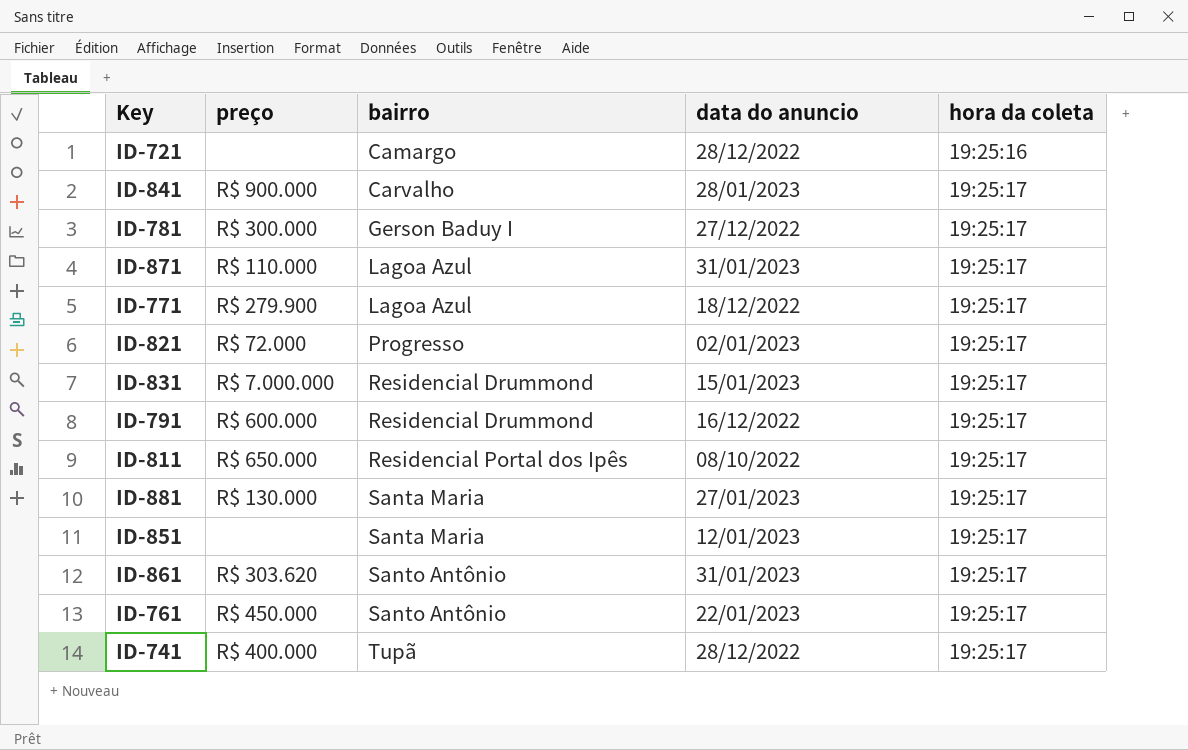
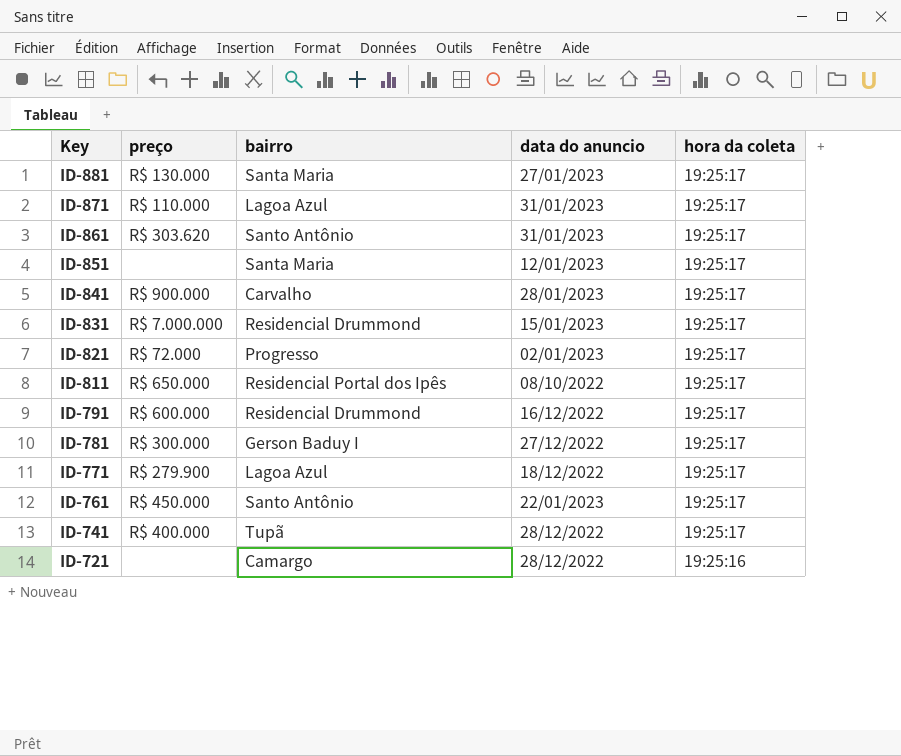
row order: bairro ascending -> Key descending

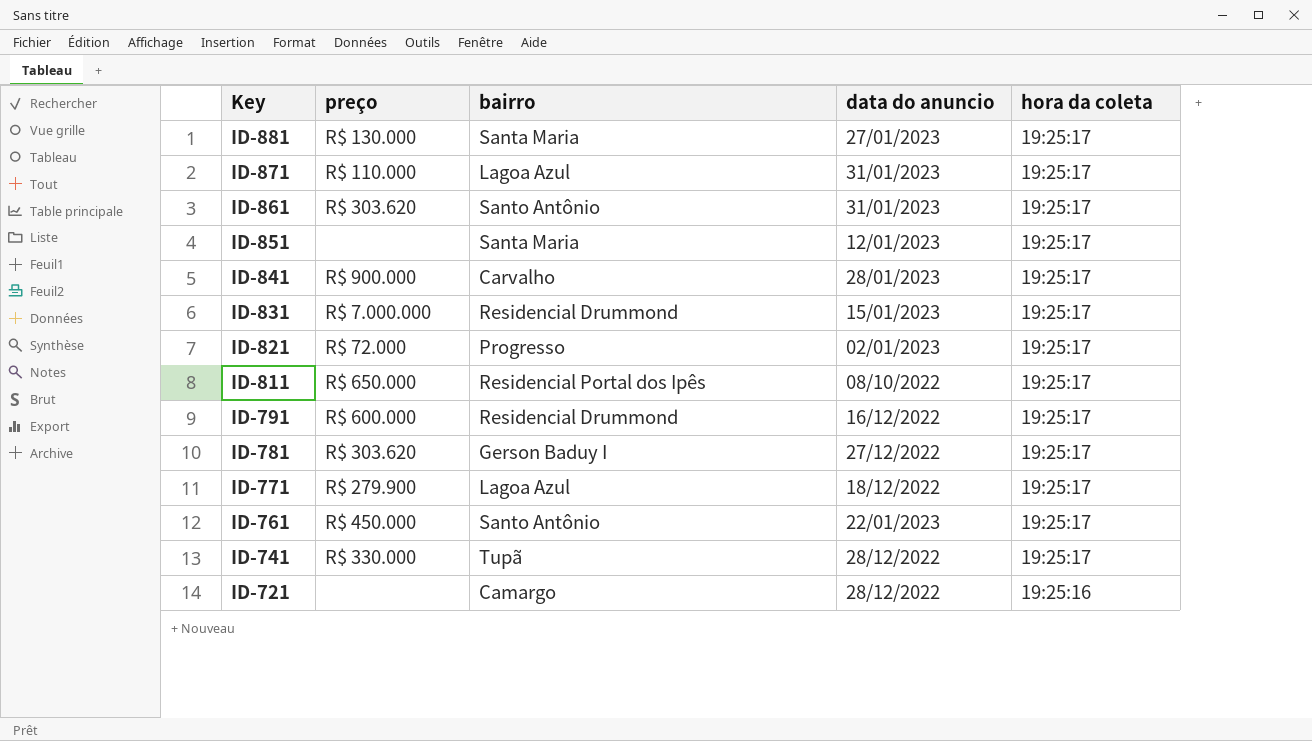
ID-781 | preço: R$ 300.000 -> R$ 303.620
ID-741 | preço: R$ 400.000 -> R$ 330.000

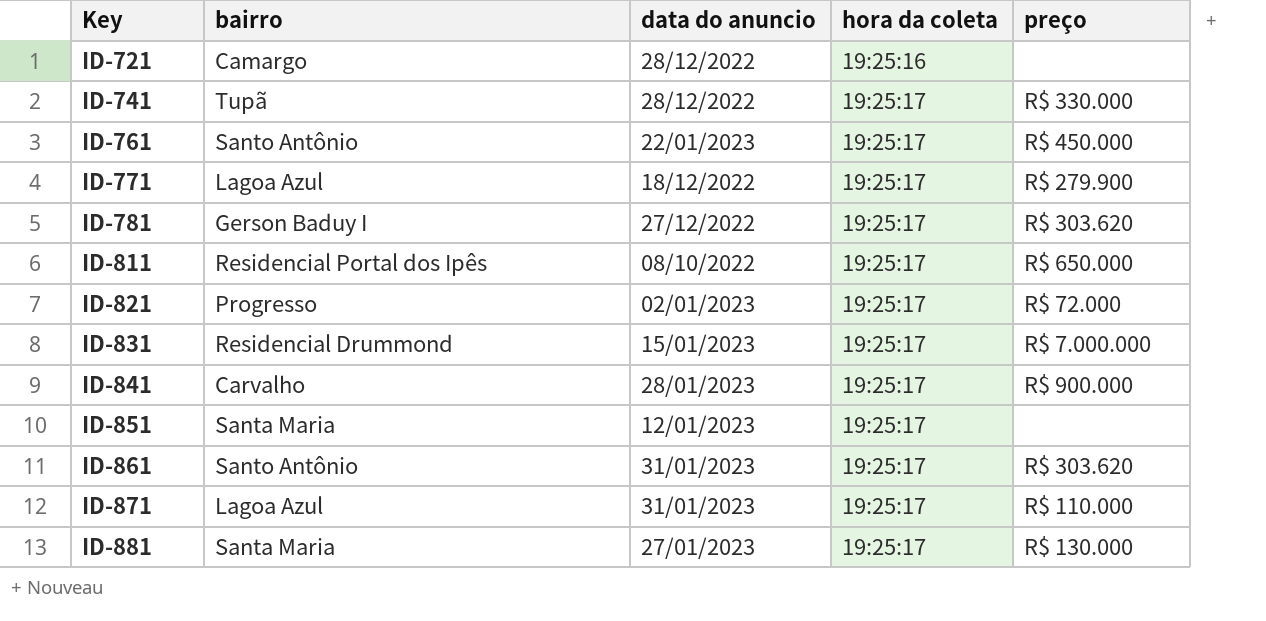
row order: Key descending -> Key ascending
column preço | position: 2 -> 5
row ID-791: R$ 600.000 | Residencial Drummond | 16/12/2022 | 19:25:17 -> none

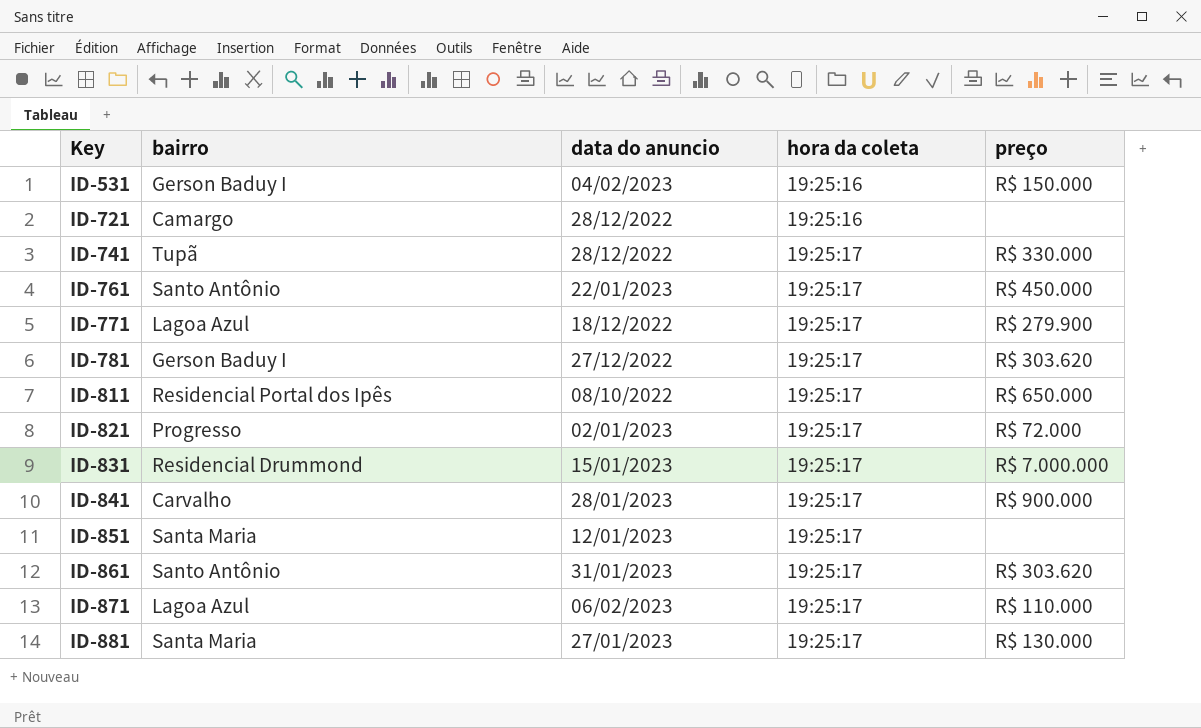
row ID-531: none -> Gerson Baduy I | 04/02/2023 | 19:25:16 | R$ 150.000
ID-871 | data do anuncio: 31/01/2023 -> 06/02/2023

